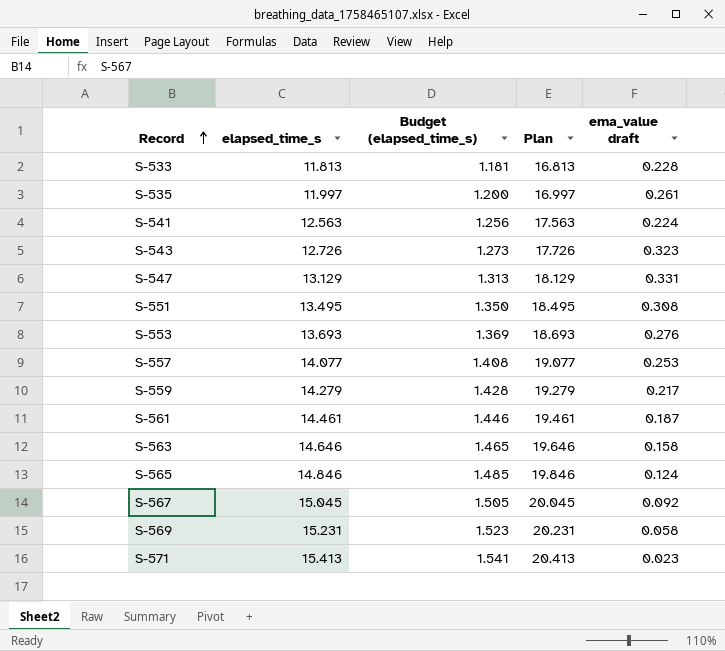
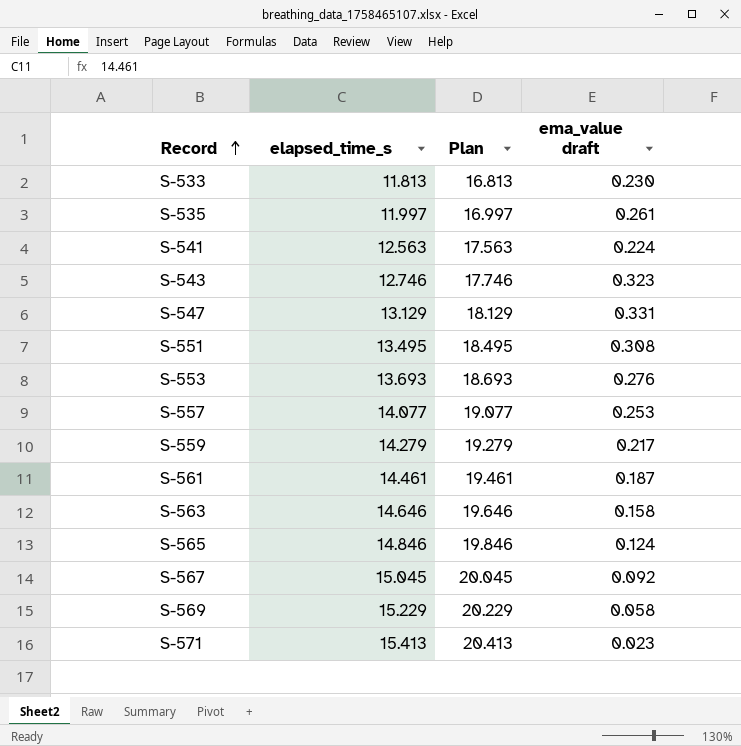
column Budget (elapsed_time_s) | formula: [elapsed_time_s] * 0.1 -> none
S-533 | ema_value draft: 0.228 -> 0.230
S-543 | elapsed_time_s: 12.726 -> 12.746
S-543 | Plan: 17.726 -> 17.746
S-569 | elapsed_time_s: 15.231 -> 15.229
S-569 | Plan: 20.231 -> 20.229

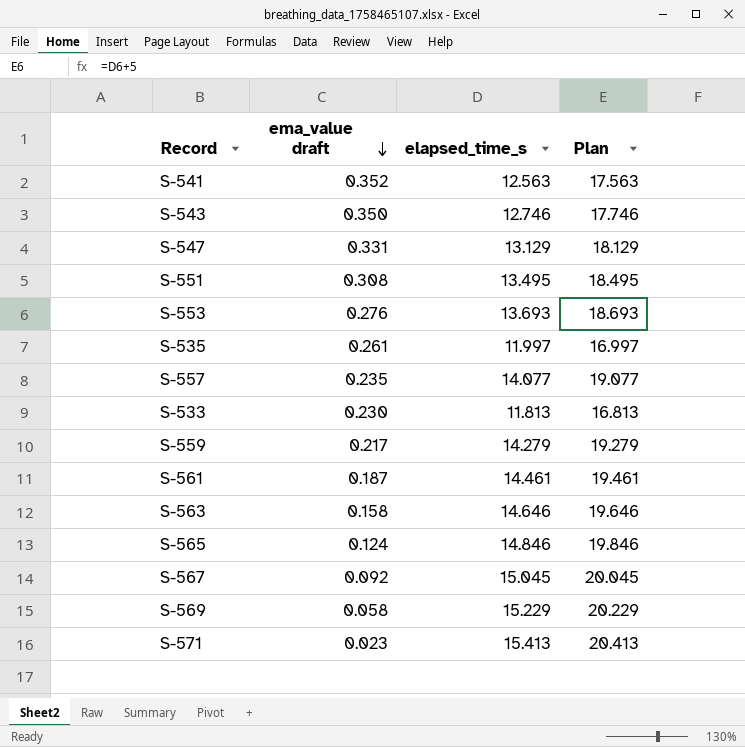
row order: Record ascending -> ema_value draft descending
column ema_value draft | position: 4 -> 2
S-541 | ema_value draft: 0.224 -> 0.352
S-543 | ema_value draft: 0.323 -> 0.350
S-557 | ema_value draft: 0.253 -> 0.235

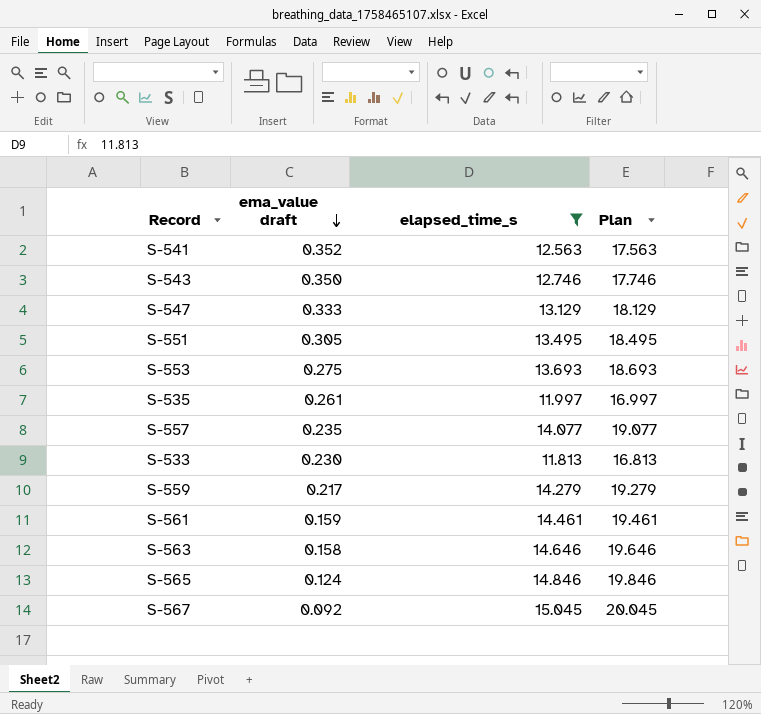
filter: none -> elapsed_time_s <= 15.045
S-547 | ema_value draft: 0.331 -> 0.333
S-551 | ema_value draft: 0.308 -> 0.305
S-553 | ema_value draft: 0.276 -> 0.275
S-561 | ema_value draft: 0.187 -> 0.159

